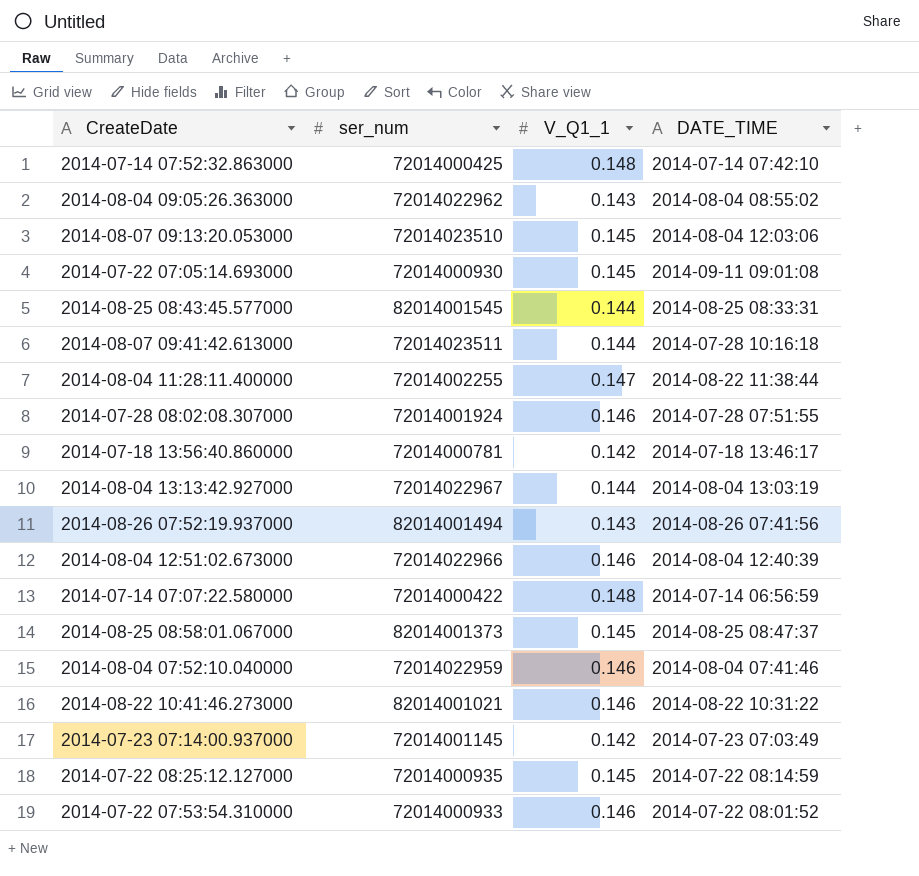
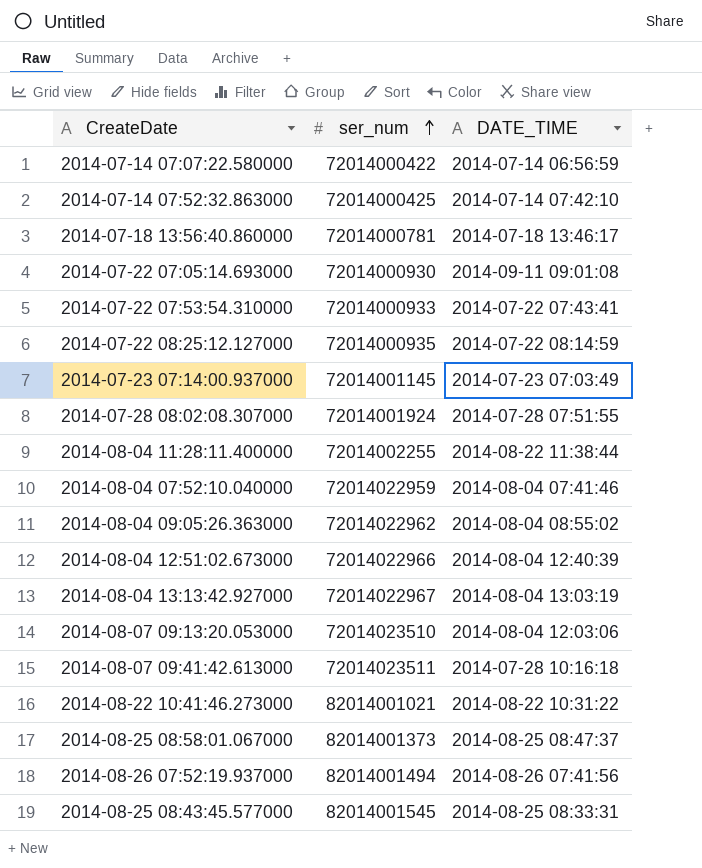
row order: none -> ser_num ascending
column V_Q1_1 | position: 3 -> none
2014-07-22 07:53:54.310000 | DATE_TIME: 2014-07-22 08:01:52 -> 2014-07-22 07:43:41

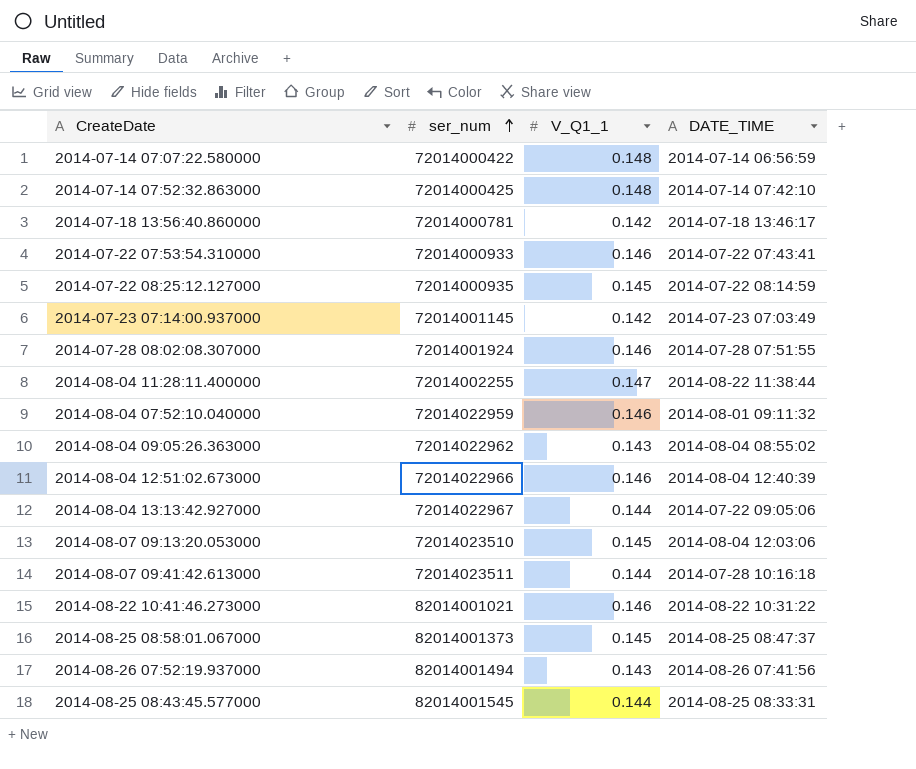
column V_Q1_1 | position: none -> 3
row 2014-07-22 07:05:14.693000: 72014000930 | 2014-09-11 09:01:08 -> none
2014-08-04 07:52:10.040000 | DATE_TIME: 2014-08-04 07:41:46 -> 2014-08-01 09:11:32
2014-08-04 13:13:42.927000 | DATE_TIME: 2014-08-04 13:03:19 -> 2014-07-22 09:05:06

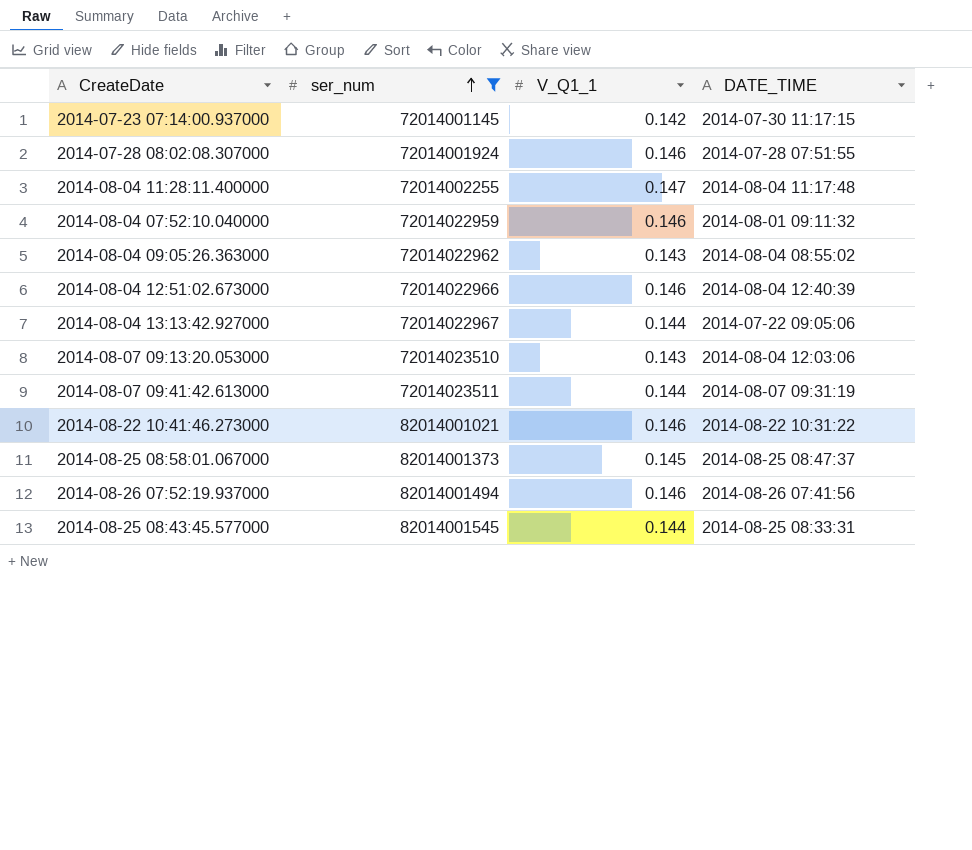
filter: none -> ser_num >= 72014001145
2014-07-23 07:14:00.937000 | DATE_TIME: 2014-07-23 07:03:49 -> 2014-07-30 11:17:15
2014-08-04 11:28:11.400000 | DATE_TIME: 2014-08-22 11:38:44 -> 2014-08-04 11:17:48
2014-08-07 09:13:20.053000 | V_Q1_1: 0.145 -> 0.143
2014-08-07 09:41:42.613000 | DATE_TIME: 2014-07-28 10:16:18 -> 2014-08-07 09:31:19
2014-08-26 07:52:19.937000 | V_Q1_1: 0.143 -> 0.146

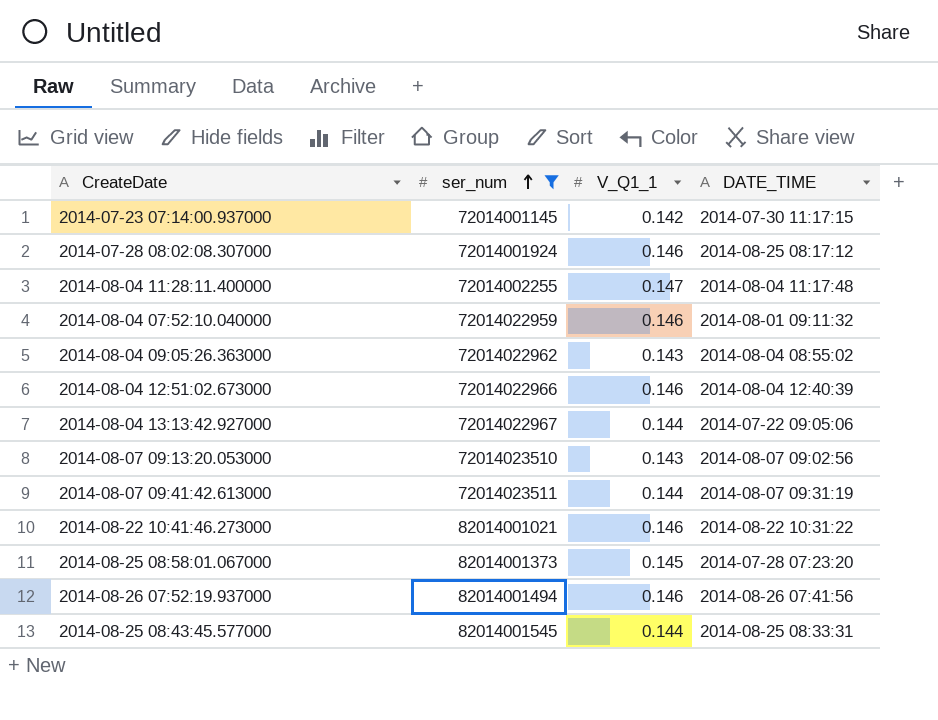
2014-07-28 08:02:08.307000 | DATE_TIME: 2014-07-28 07:51:55 -> 2014-08-25 08:17:12
2014-08-07 09:13:20.053000 | DATE_TIME: 2014-08-04 12:03:06 -> 2014-08-07 09:02:56
2014-08-25 08:58:01.067000 | DATE_TIME: 2014-08-25 08:47:37 -> 2014-07-28 07:23:20

